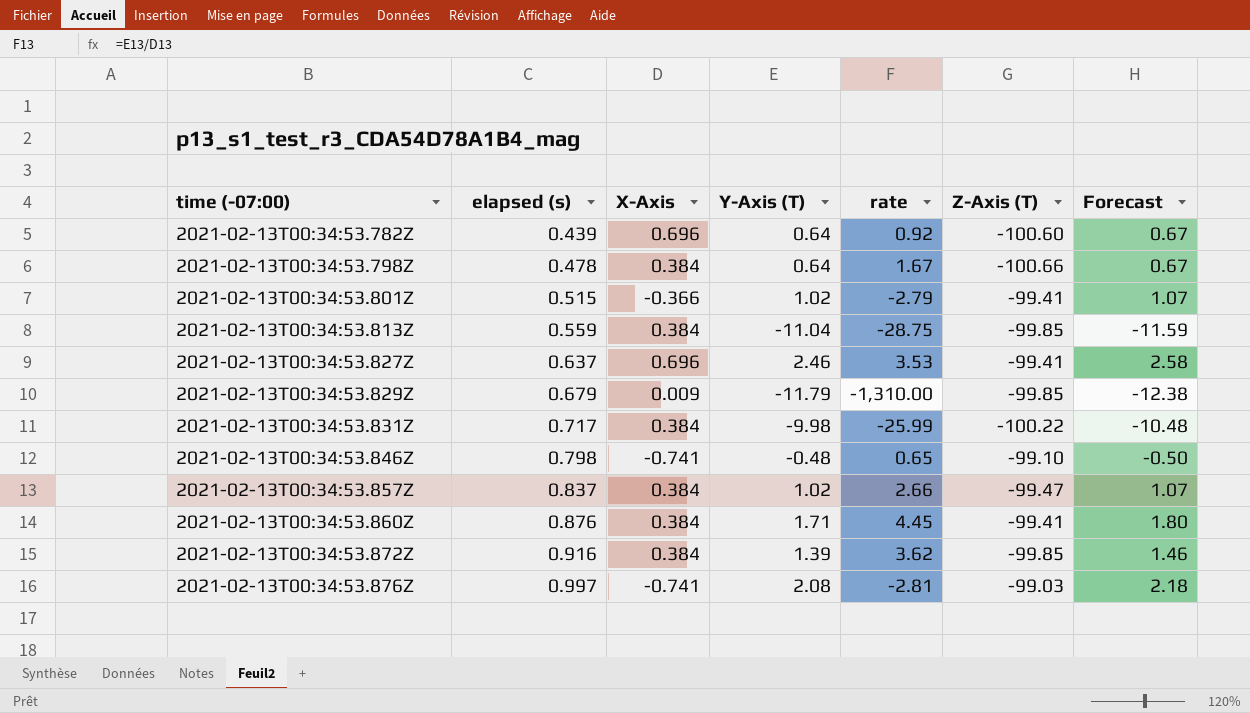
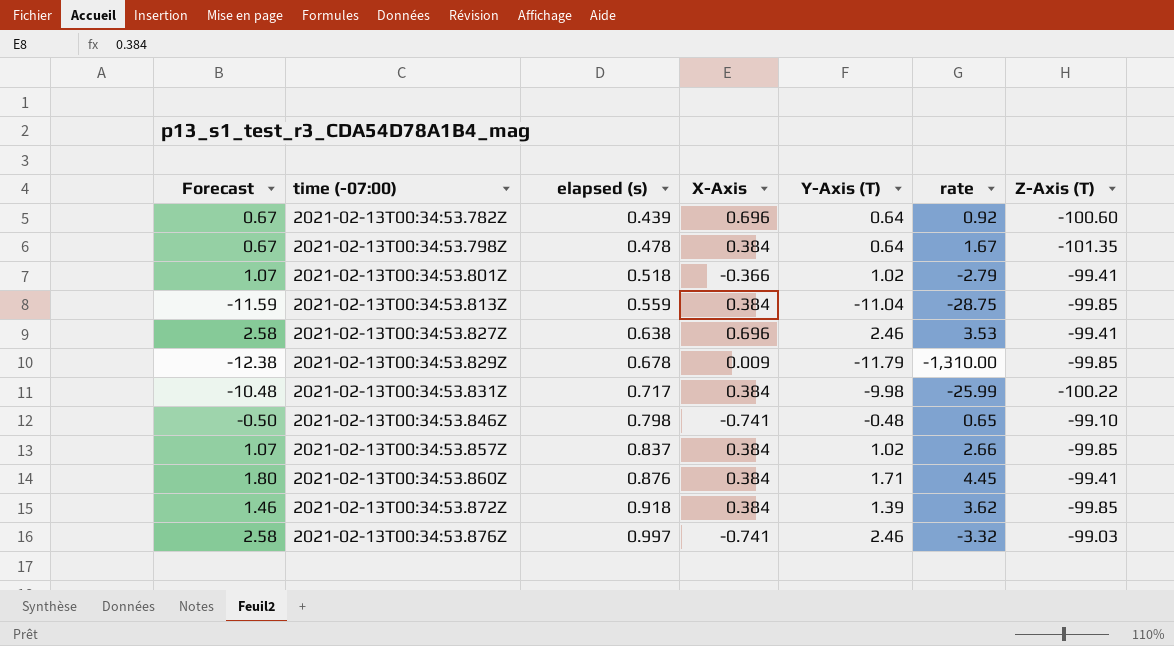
column Forecast | position: 7 -> 1
2021-02-13T00:34:53.798Z | Z-Axis (T): -100.66 -> -101.35
2021-02-13T00:34:53.801Z | elapsed (s): 0.515 -> 0.518
2021-02-13T00:34:53.827Z | elapsed (s): 0.637 -> 0.638
2021-02-13T00:34:53.829Z | elapsed (s): 0.679 -> 0.678
2021-02-13T00:34:53.857Z | Z-Axis (T): -99.47 -> -99.85
2021-02-13T00:34:53.872Z | elapsed (s): 0.916 -> 0.918
2021-02-13T00:34:53.876Z | Forecast: 2.18 -> 2.58
2021-02-13T00:34:53.876Z | Y-Axis (T): 2.08 -> 2.46
2021-02-13T00:34:53.876Z | rate: -2.81 -> -3.32

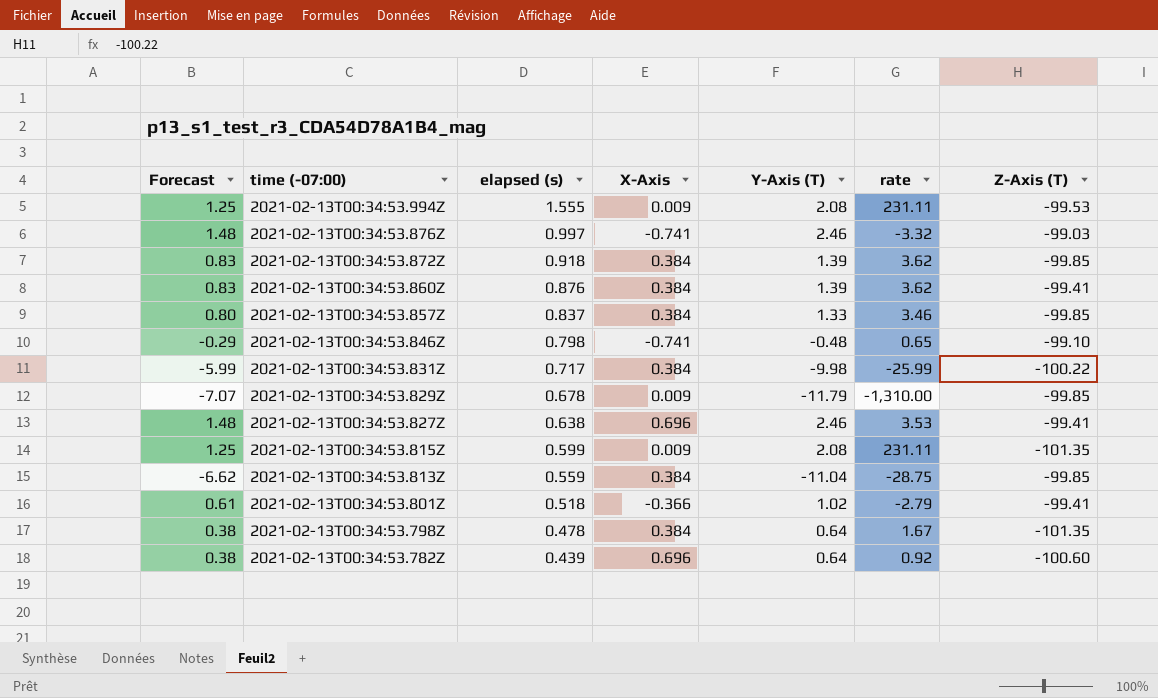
row order: time (-07:00) ascending -> time (-07:00) descending
column Forecast | formula: [Y-Axis (T)] * 1.05 -> [Y-Axis (T)] * 0.6
row 2021-02-13T00:34:53.994Z: none -> 1.25 | 1.555 | 0.009 | 2.08 | 231.11 | -99.53
2021-02-13T00:34:53.860Z | Y-Axis (T): 1.71 -> 1.39
2021-02-13T00:34:53.860Z | rate: 4.45 -> 3.62
2021-02-13T00:34:53.857Z | Y-Axis (T): 1.02 -> 1.33
2021-02-13T00:34:53.857Z | rate: 2.66 -> 3.46
row 2021-02-13T00:34:53.815Z: none -> 1.25 | 0.599 | 0.009 | 2.08 | 231.11 | -101.35

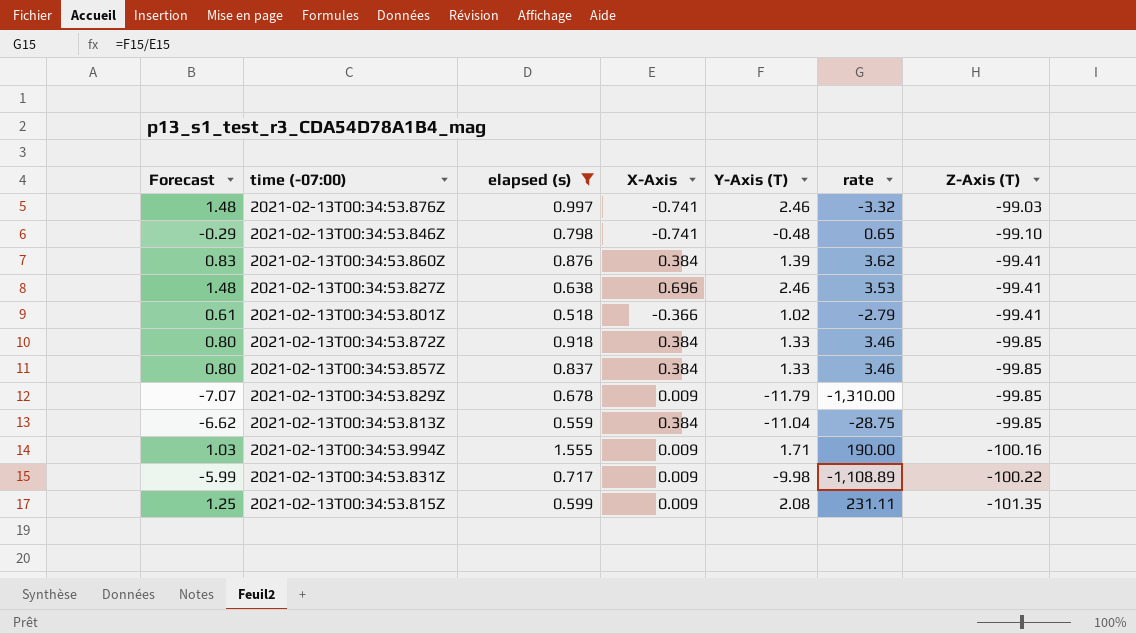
filter: none -> elapsed (s) >= 0.518
row order: time (-07:00) descending -> Z-Axis (T) descending
2021-02-13T00:34:53.872Z | Forecast: 0.83 -> 0.80
2021-02-13T00:34:53.872Z | Y-Axis (T): 1.39 -> 1.33
2021-02-13T00:34:53.872Z | rate: 3.62 -> 3.46
2021-02-13T00:34:53.994Z | Forecast: 1.25 -> 1.03
2021-02-13T00:34:53.994Z | Y-Axis (T): 2.08 -> 1.71
2021-02-13T00:34:53.994Z | rate: 231.11 -> 190.00
2021-02-13T00:34:53.994Z | Z-Axis (T): -99.53 -> -100.16
2021-02-13T00:34:53.831Z | X-Axis: 0.384 -> 0.009
2021-02-13T00:34:53.831Z | rate: -25.99 -> -1,108.89

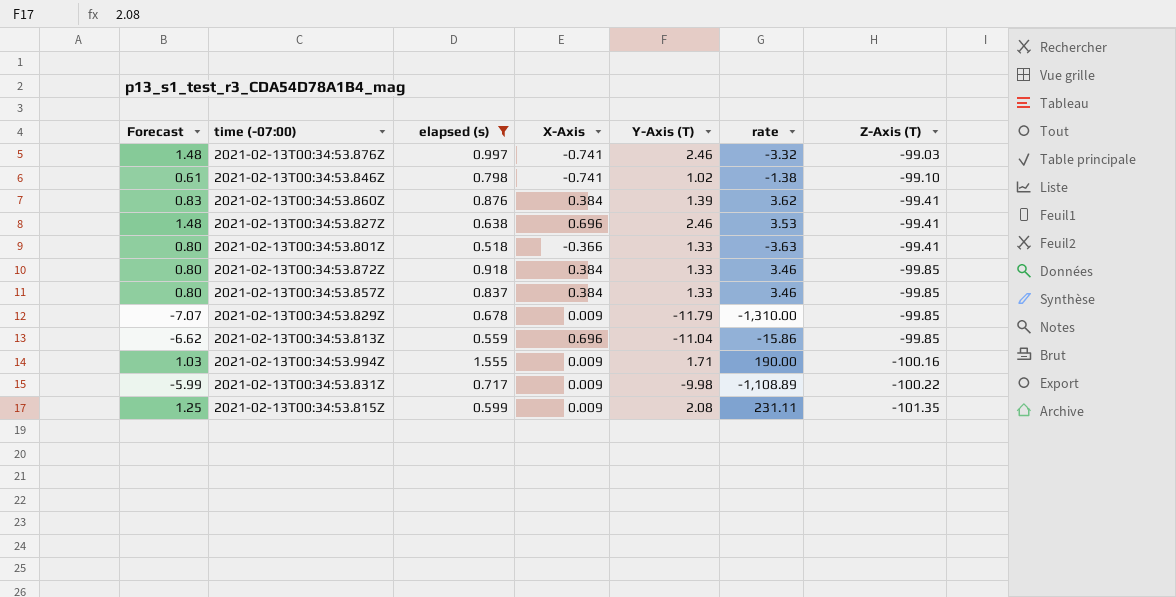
2021-02-13T00:34:53.846Z | Forecast: -0.29 -> 0.61
2021-02-13T00:34:53.846Z | Y-Axis (T): -0.48 -> 1.02
2021-02-13T00:34:53.846Z | rate: 0.65 -> -1.38
2021-02-13T00:34:53.801Z | Forecast: 0.61 -> 0.80
2021-02-13T00:34:53.801Z | Y-Axis (T): 1.02 -> 1.33
2021-02-13T00:34:53.801Z | rate: -2.79 -> -3.63
2021-02-13T00:34:53.813Z | X-Axis: 0.384 -> 0.696
2021-02-13T00:34:53.813Z | rate: -28.75 -> -15.86

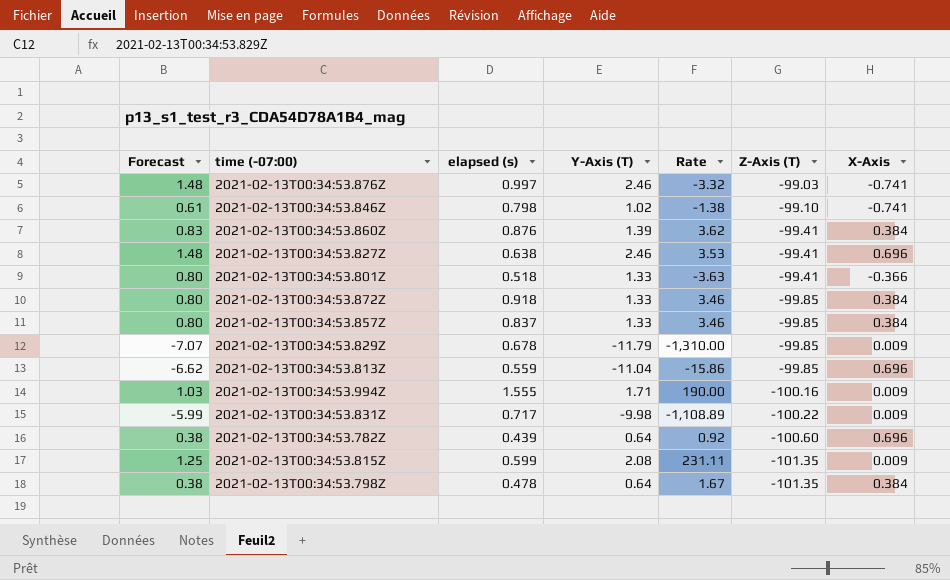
filter: elapsed (s) >= 0.518 -> none
column name: rate -> Rate
column X-Axis | position: 4 -> 7

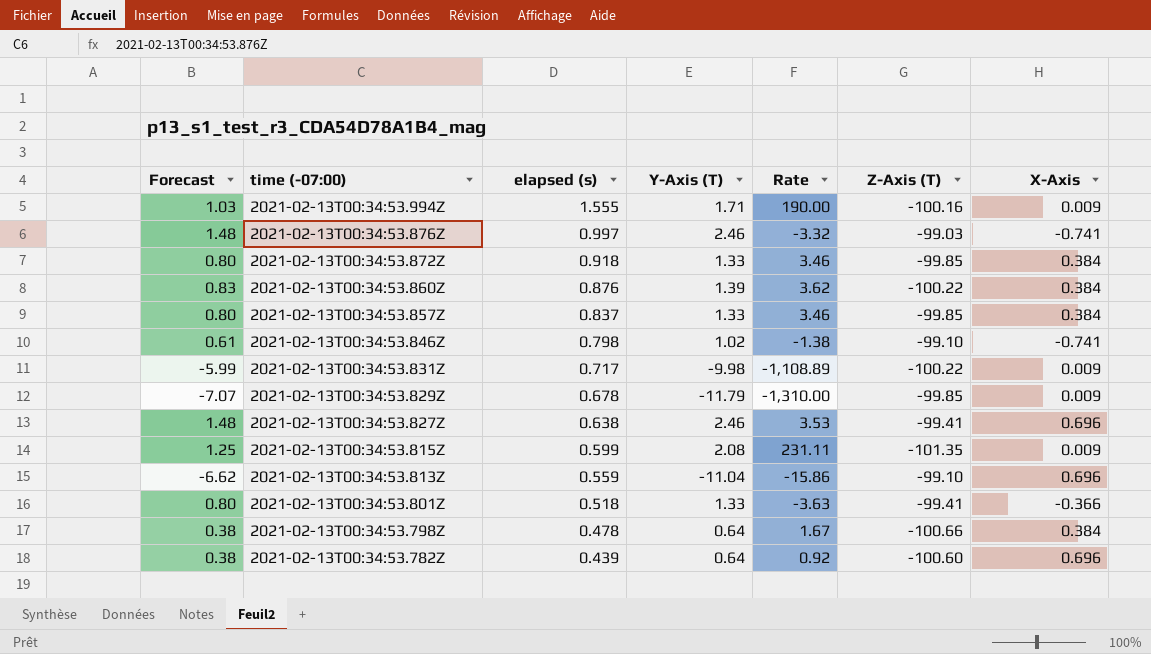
row order: Z-Axis (T) descending -> time (-07:00) descending
2021-02-13T00:34:53.860Z | Z-Axis (T): -99.41 -> -100.22
2021-02-13T00:34:53.813Z | Z-Axis (T): -99.85 -> -99.10
2021-02-13T00:34:53.798Z | Z-Axis (T): -101.35 -> -100.66

